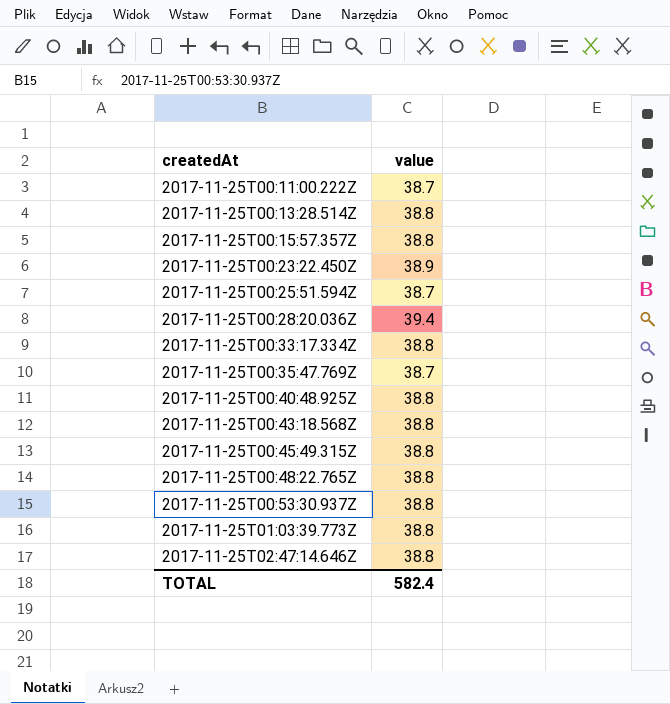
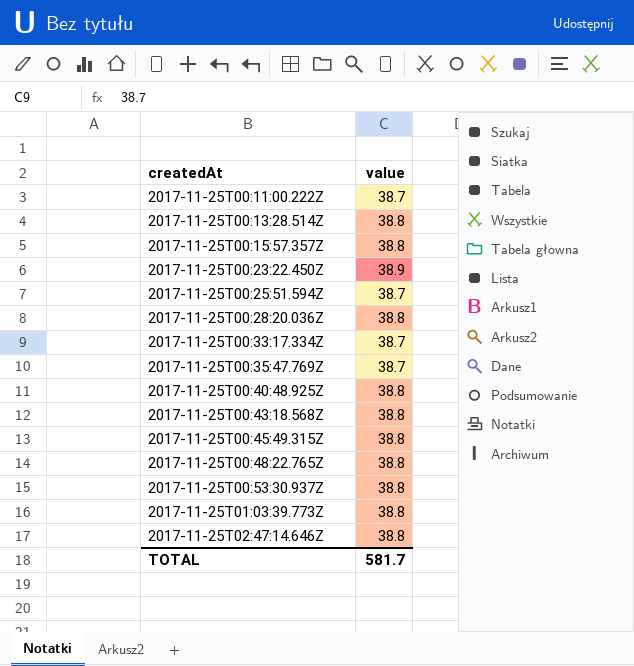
2017-11-25T00:28:20.036Z | value: 39.4 -> 38.8
2017-11-25T00:33:17.334Z | value: 38.8 -> 38.7
TOTAL | value: 582.4 -> 581.7

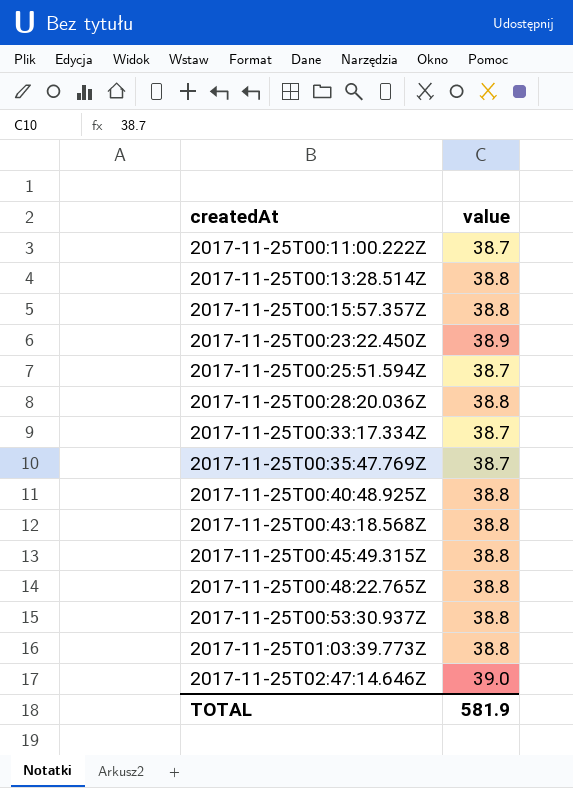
2017-11-25T02:47:14.646Z | value: 38.8 -> 39.0
TOTAL | value: 581.7 -> 581.9

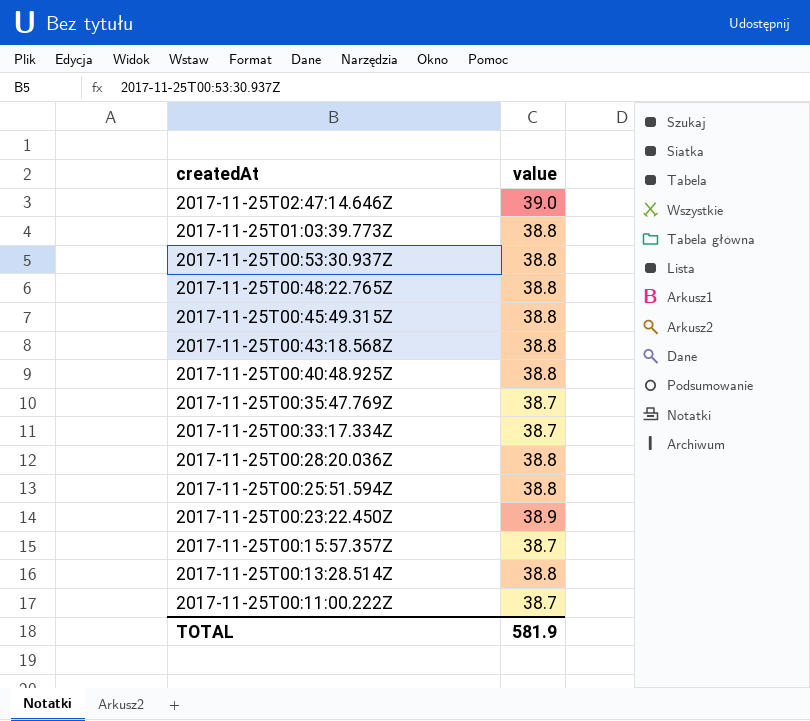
row order: createdAt ascending -> createdAt descending
2017-11-25T00:25:51.594Z | value: 38.7 -> 38.8
2017-11-25T00:15:57.357Z | value: 38.8 -> 38.7

